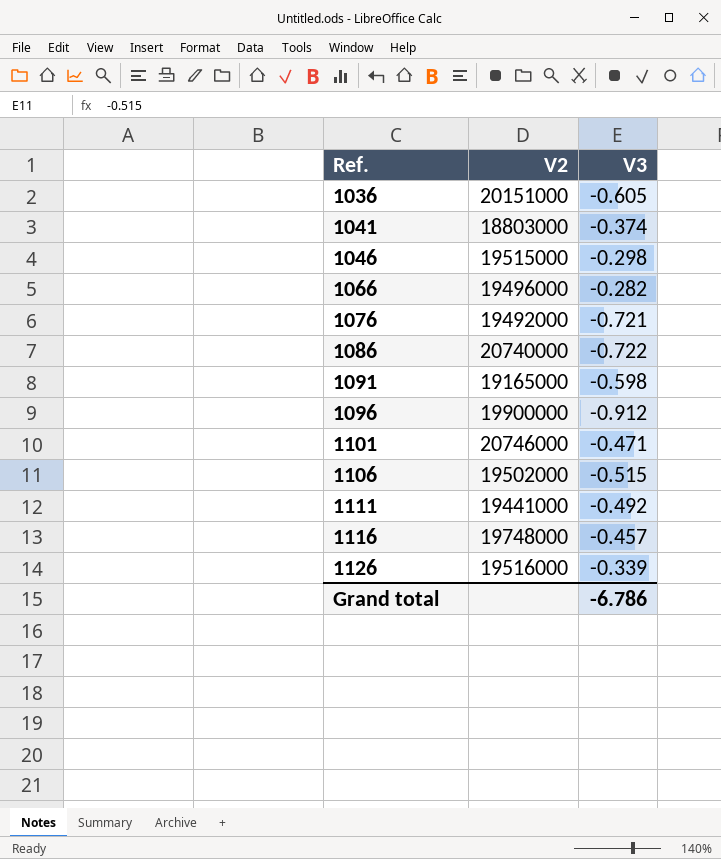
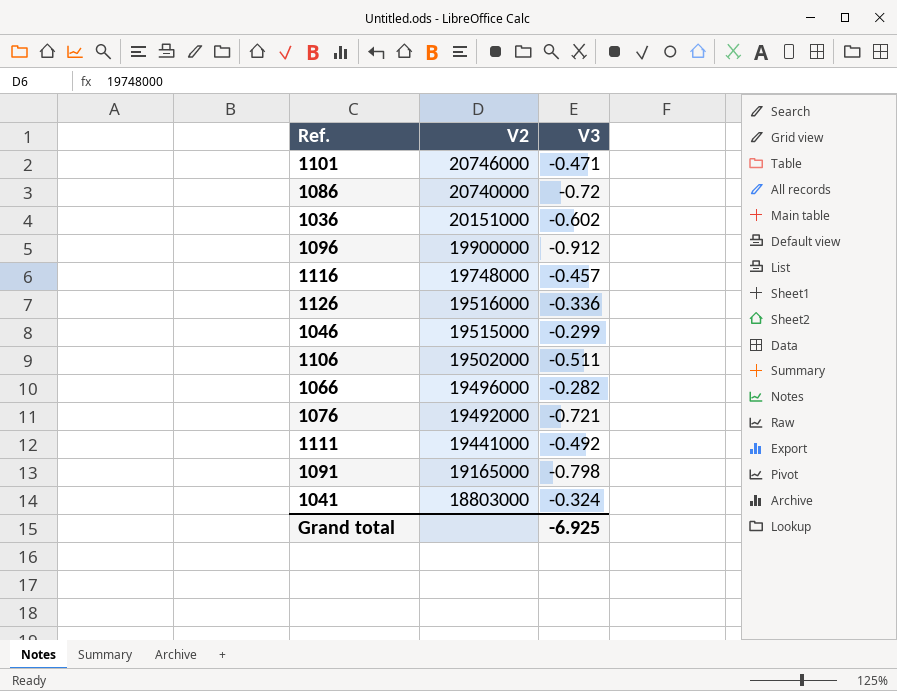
row order: Ref. ascending -> V2 descending
1086 | V3: -0.722 -> -0.72
1036 | V3: -0.605 -> -0.602
1126 | V3: -0.339 -> -0.336
1046 | V3: -0.298 -> -0.299
1106 | V3: -0.515 -> -0.511
1091 | V3: -0.598 -> -0.798
1041 | V3: -0.374 -> -0.324
Grand total | V3: -6.786 -> -6.925

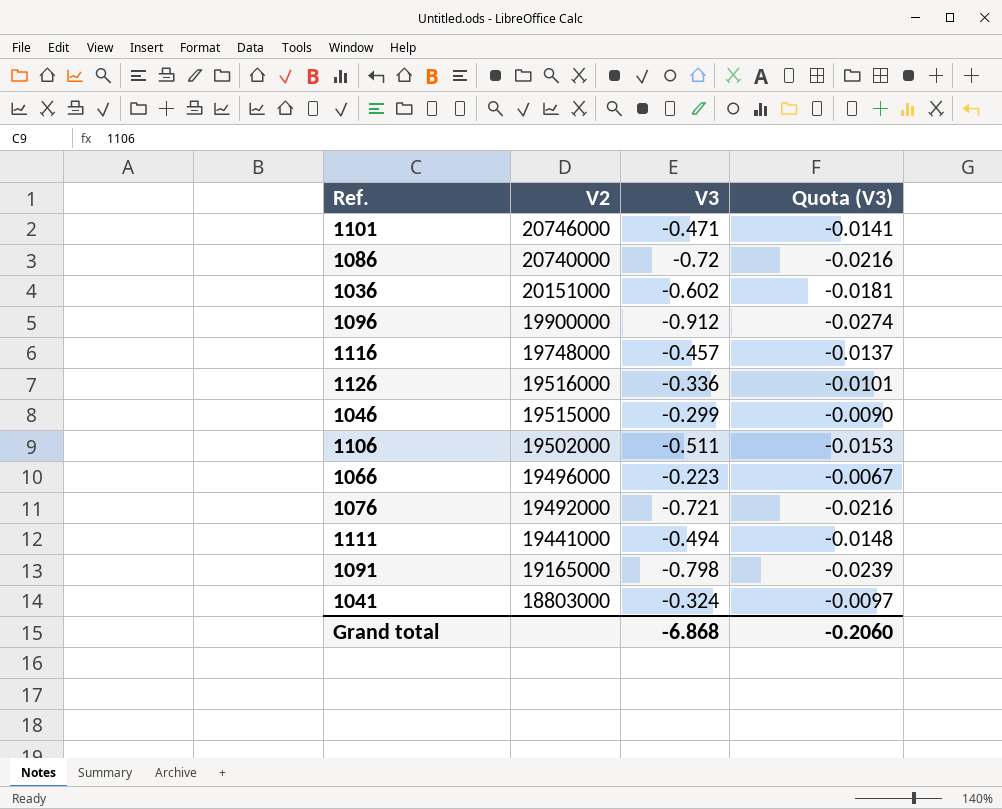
column Quota (V3) | formula: none -> [V3] * 0.03
1066 | V3: -0.282 -> -0.223
1111 | V3: -0.492 -> -0.494
Grand total | V3: -6.925 -> -6.868

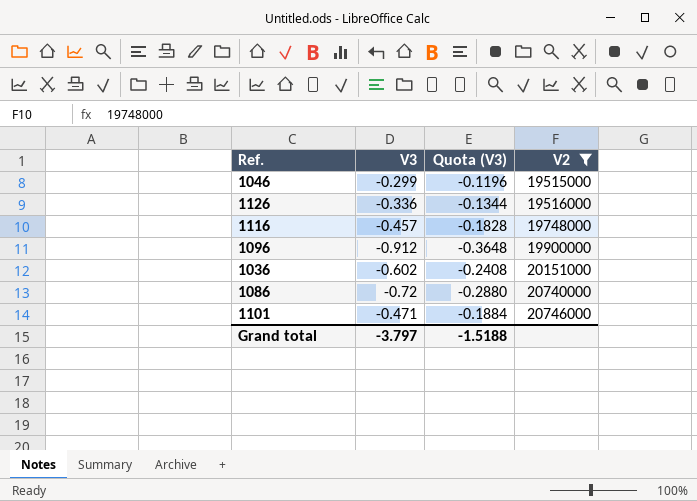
filter: none -> V2 >= 19515000
row order: V2 descending -> V2 ascending
column Quota (V3) | formula: [V3] * 0.03 -> [V3] * 0.4
column V2 | position: 2 -> 4
Grand total | V3: -6.868 -> -3.797
Grand total | Quota (V3): -0.2060 -> -1.5188

